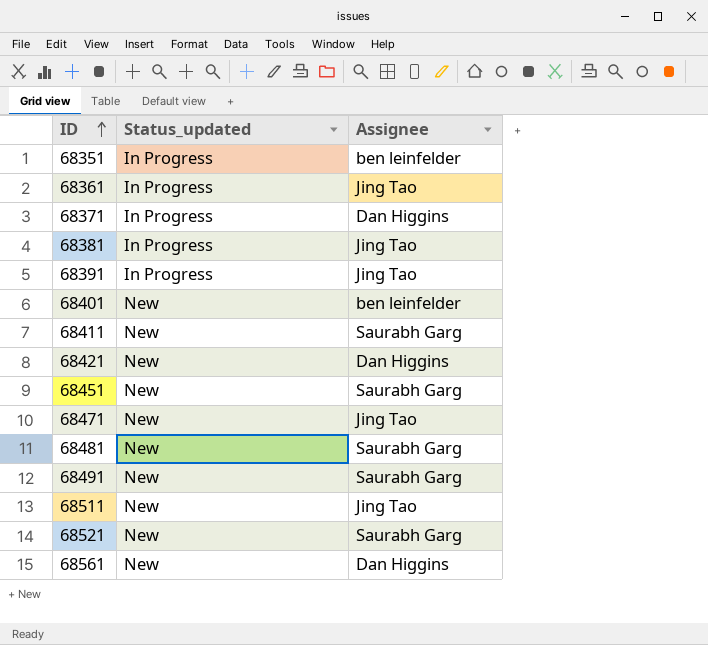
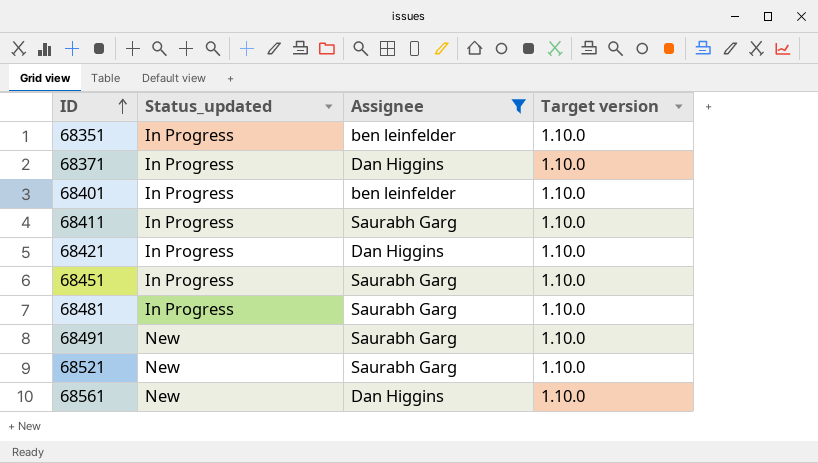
filter: none -> Assignee != Jing Tao
column Target version | position: none -> 4
68401 | Status_updated: New -> In Progress
68411 | Status_updated: New -> In Progress
68421 | Status_updated: New -> In Progress
68451 | Status_updated: New -> In Progress
68481 | Status_updated: New -> In Progress

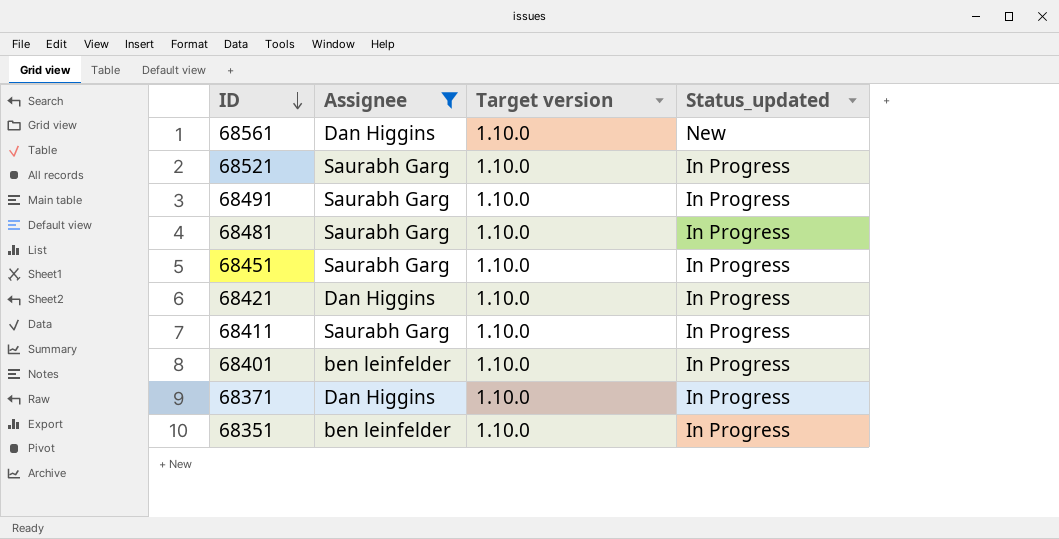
row order: ID ascending -> ID descending
column Status_updated | position: 2 -> 4
68521 | Status_updated: New -> In Progress
68491 | Status_updated: New -> In Progress

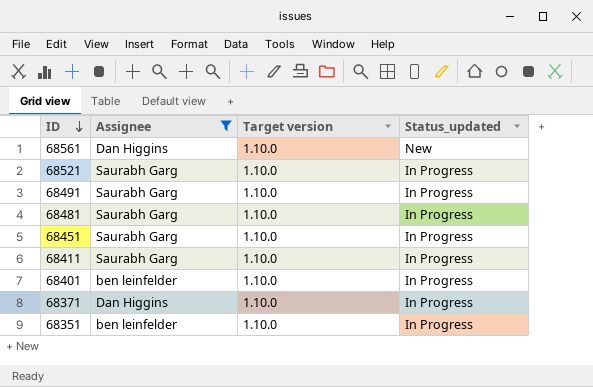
row 68421: Dan Higgins | 1.10.0 | In Progress -> none

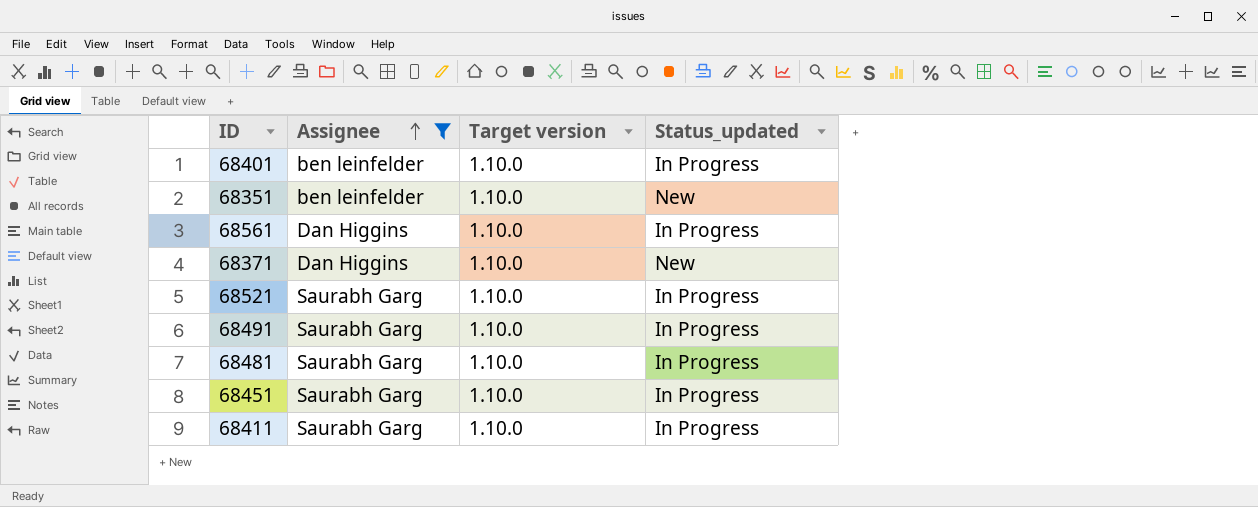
row order: ID descending -> Assignee ascending
68351 | Status_updated: In Progress -> New
68561 | Status_updated: New -> In Progress
68371 | Status_updated: In Progress -> New

